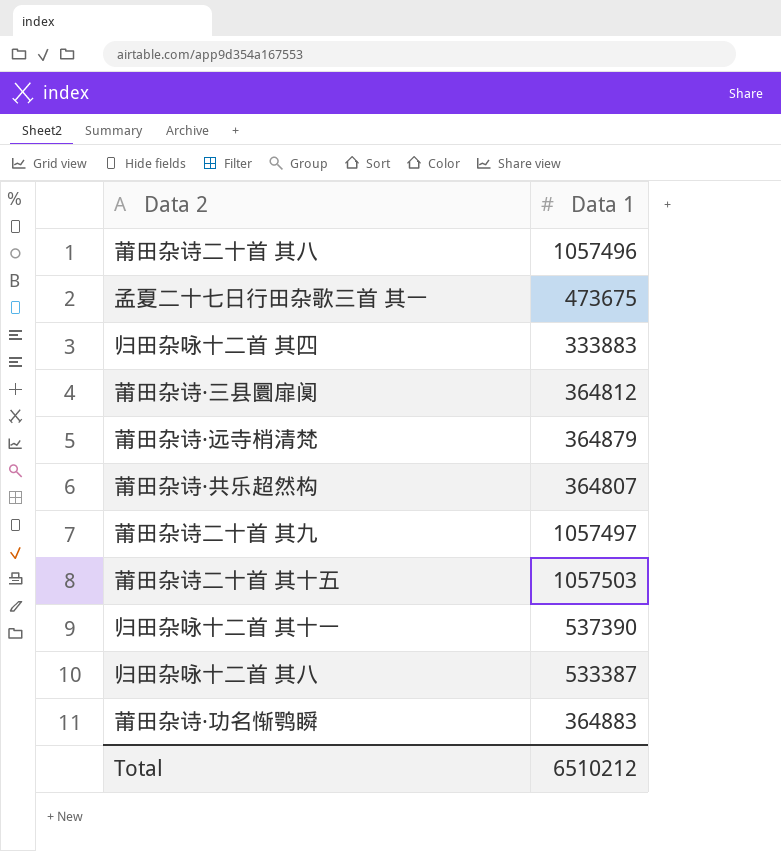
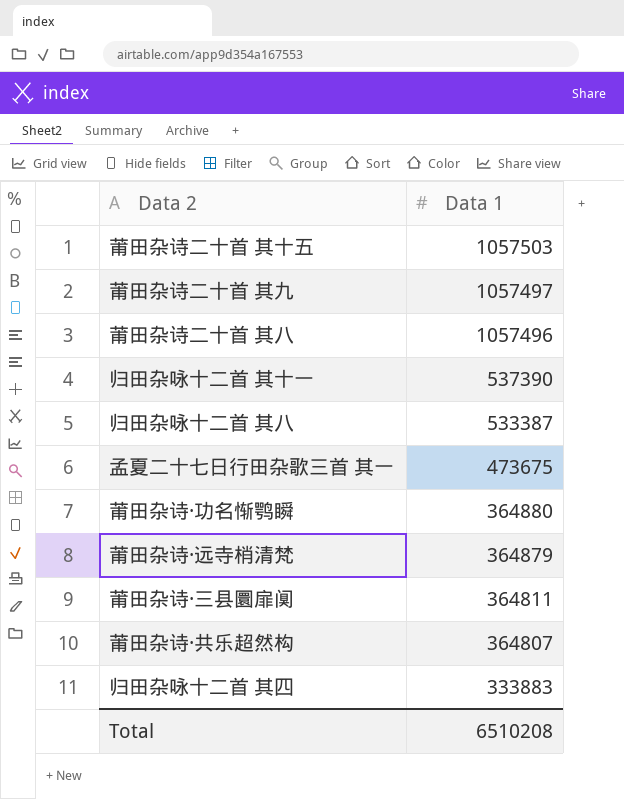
row order: none -> Data 1 descending
莆田杂诗·功名惭鹗瞬 | Data 1: 364883 -> 364880
莆田杂诗·三县圜扉阒 | Data 1: 364812 -> 364811
Total | Data 1: 6510212 -> 6510208

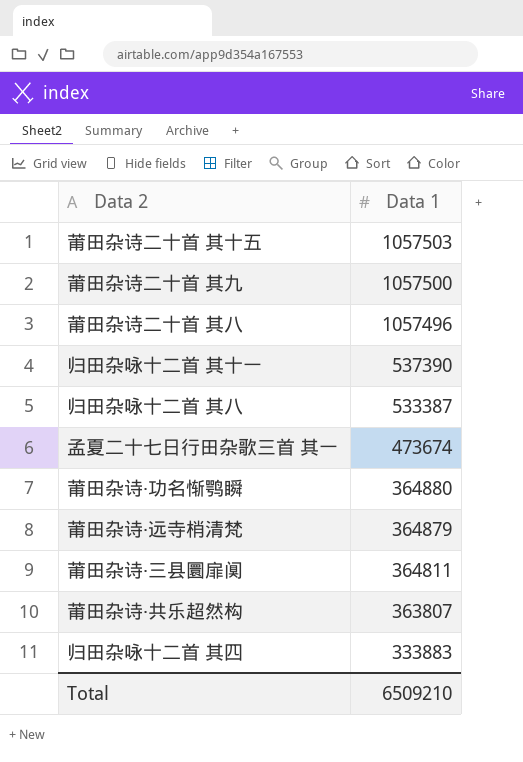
莆田杂诗二十首 其九 | Data 1: 1057497 -> 1057500
孟夏二十七日行田杂歌三首 其一 | Data 1: 473675 -> 473674
莆田杂诗·共乐超然构 | Data 1: 364807 -> 363807
Total | Data 1: 6510208 -> 6509210

